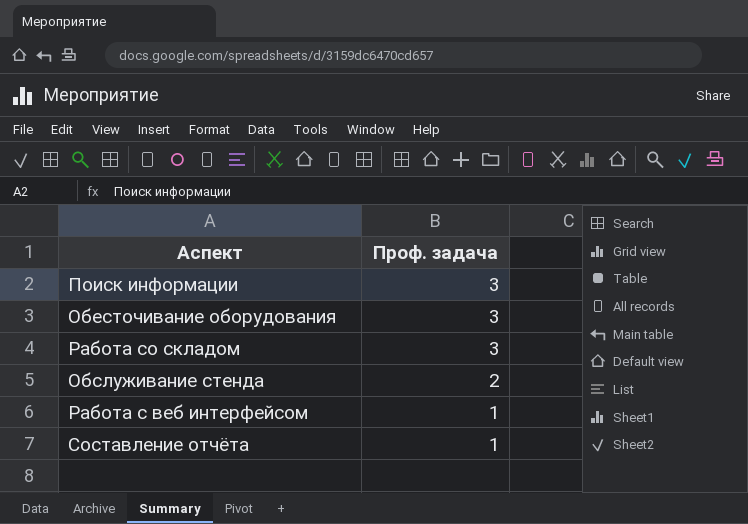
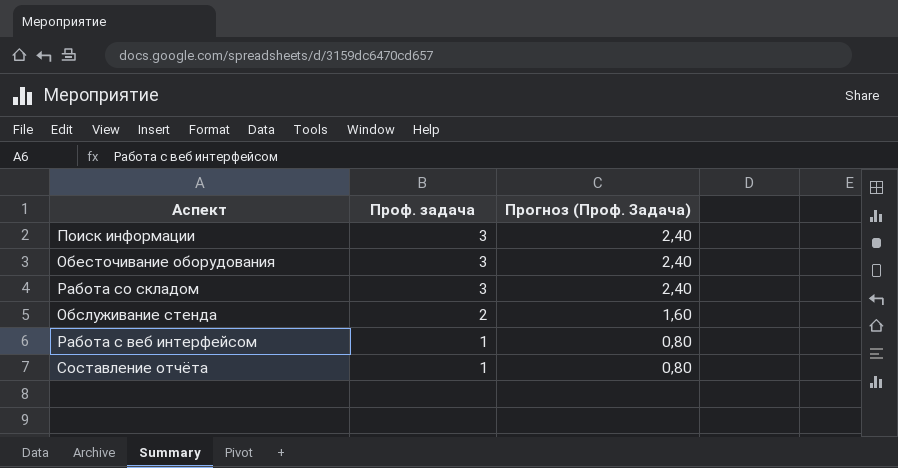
column Прогноз (Проф. Задача) | formula: none -> [Проф. задача] * 0,8

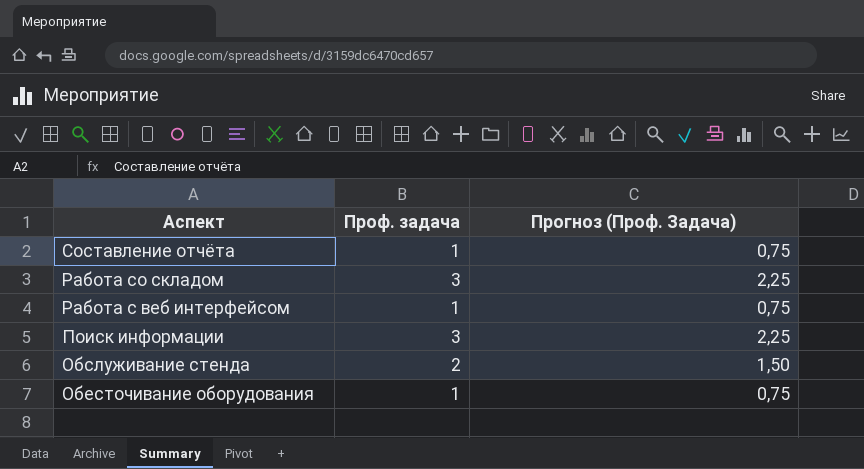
row order: Проф. задача descending -> Аспект descending
column Прогноз (Проф. Задача) | formula: [Проф. задача] * 0,8 -> [Проф. задача] * 0,75
Обесточивание оборудования | Проф. задача: 3 -> 1

